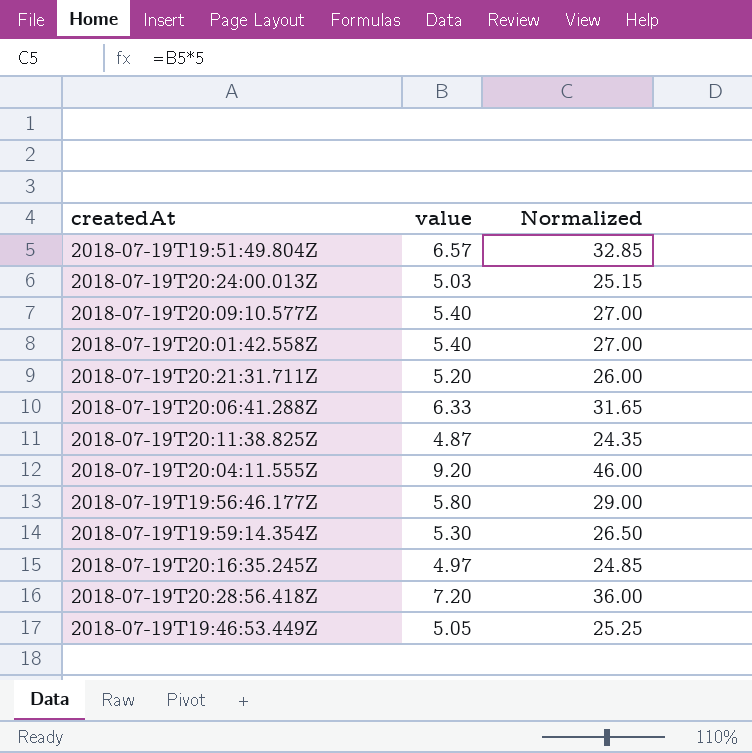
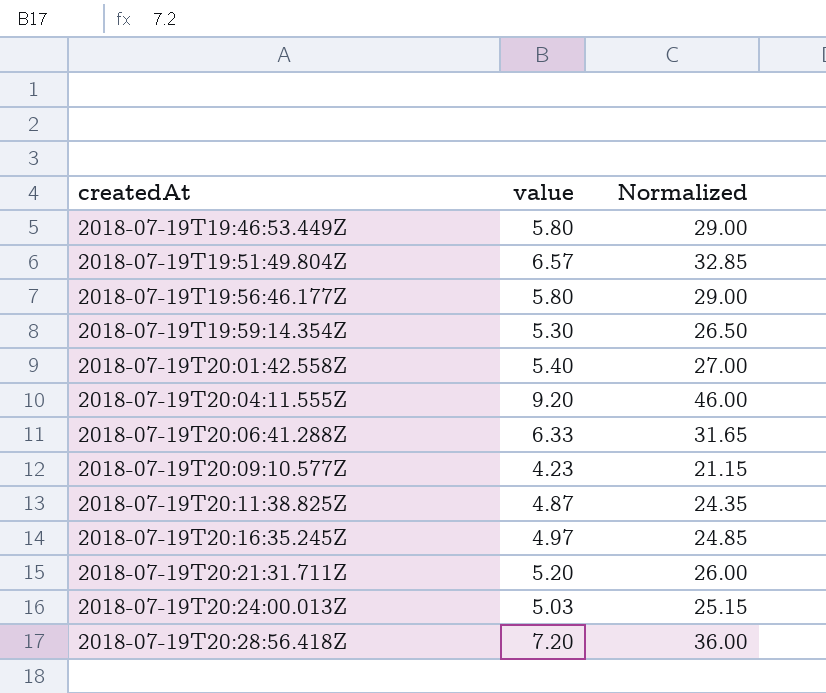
row order: none -> createdAt ascending
2018-07-19T19:46:53.449Z | value: 5.05 -> 5.80
2018-07-19T19:46:53.449Z | Normalized: 25.25 -> 29.00
2018-07-19T20:09:10.577Z | value: 5.40 -> 4.23
2018-07-19T20:09:10.577Z | Normalized: 27.00 -> 21.15

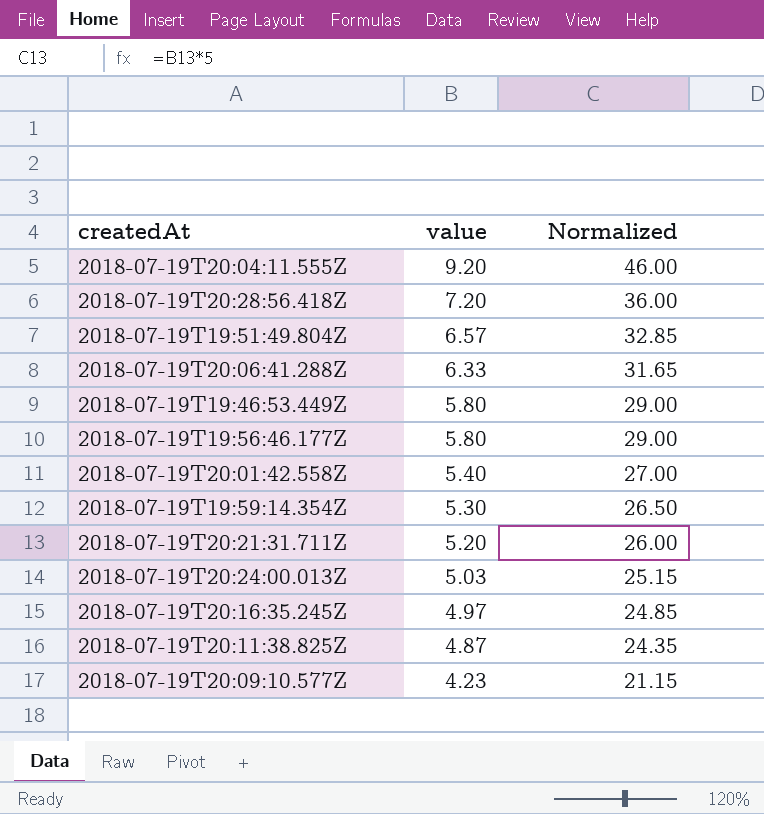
row order: createdAt ascending -> value descending

